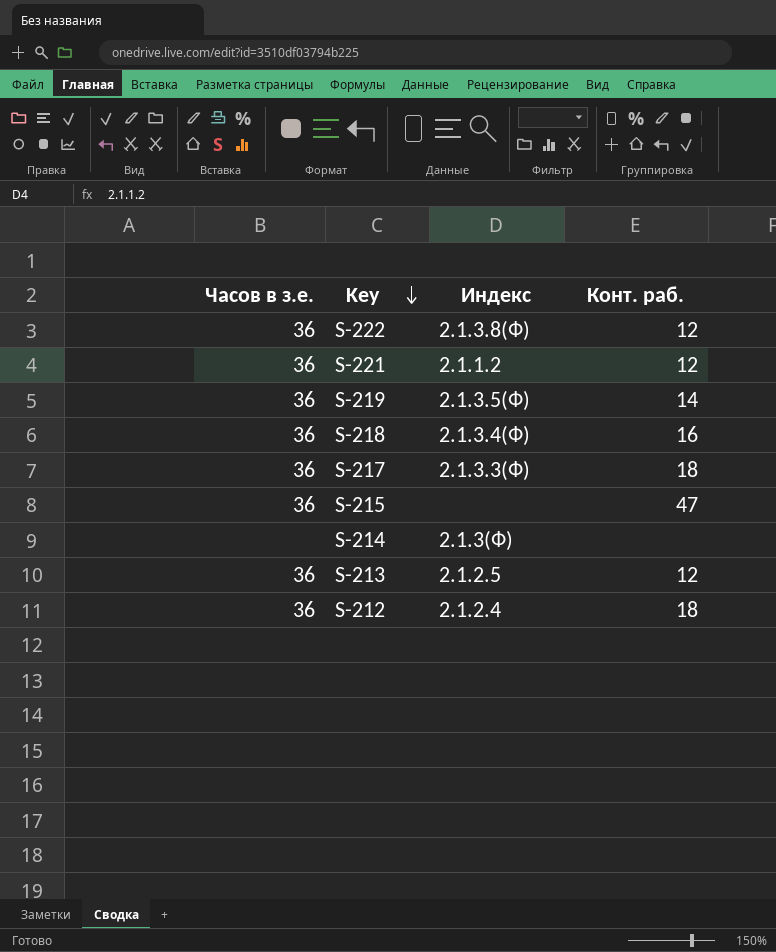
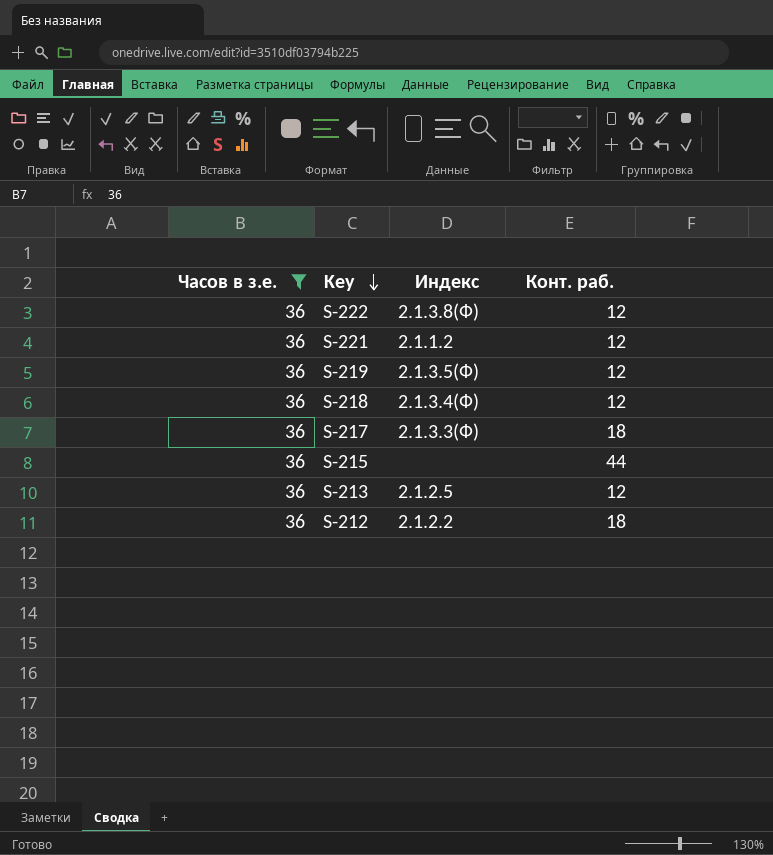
filter: none -> Часов в з.е. = 36
S-219 | Конт. раб.: 14 -> 12
S-218 | Конт. раб.: 16 -> 12
S-215 | Конт. раб.: 47 -> 44
S-212 | Индекс: 2.1.2.4 -> 2.1.2.2

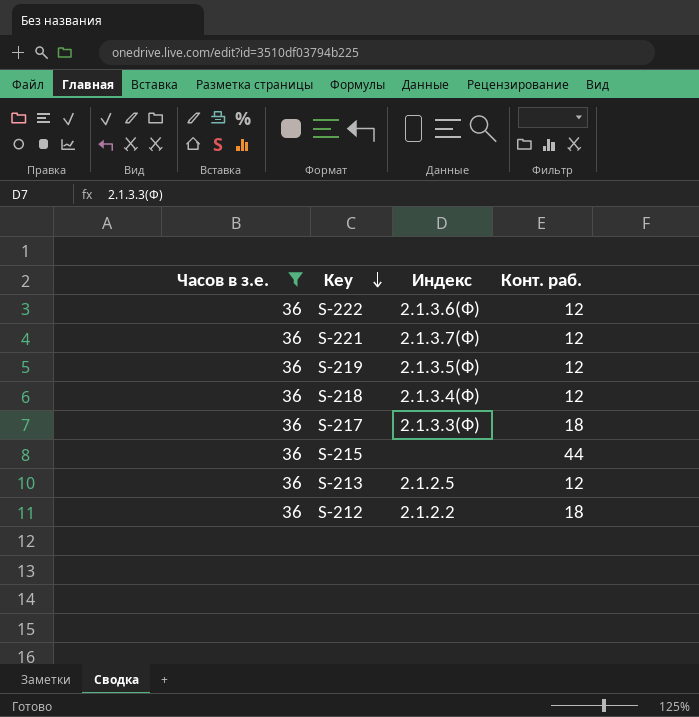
S-222 | Индекс: 2.1.3.8(Ф) -> 2.1.3.6(Ф)
S-221 | Индекс: 2.1.1.2 -> 2.1.3.7(Ф)

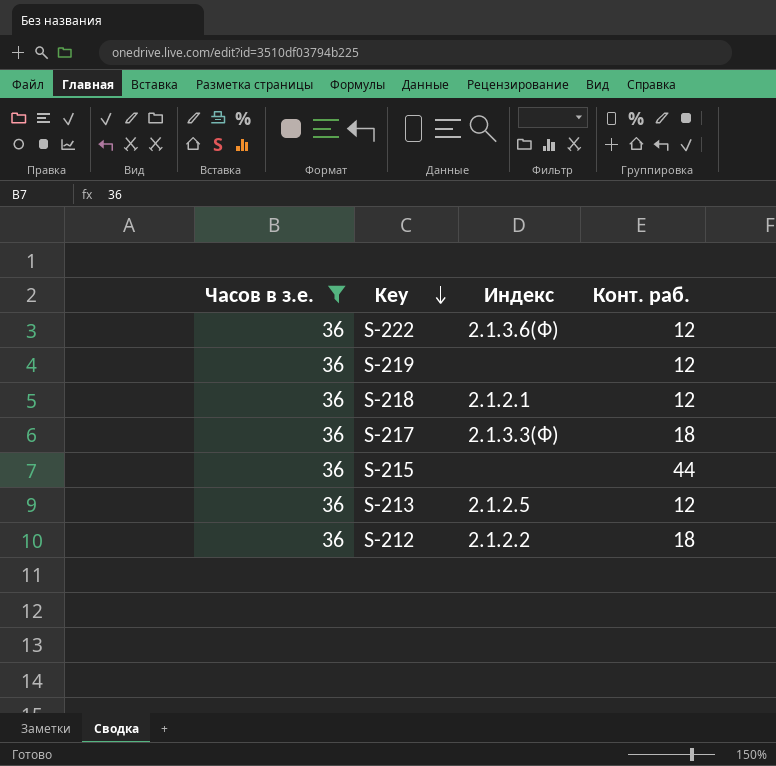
row S-221: 36 | 2.1.3.7(Ф) | 12 -> none
S-219 | Индекс: 2.1.3.5(Ф) -> none
S-218 | Индекс: 2.1.3.4(Ф) -> 2.1.2.1

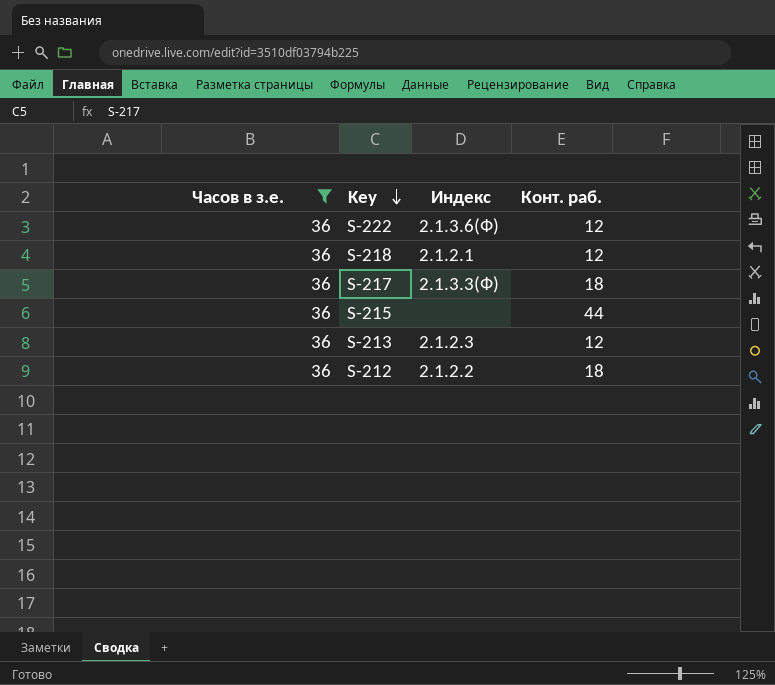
row S-219: 36 | none | 12 -> none
S-213 | Индекс: 2.1.2.5 -> 2.1.2.3

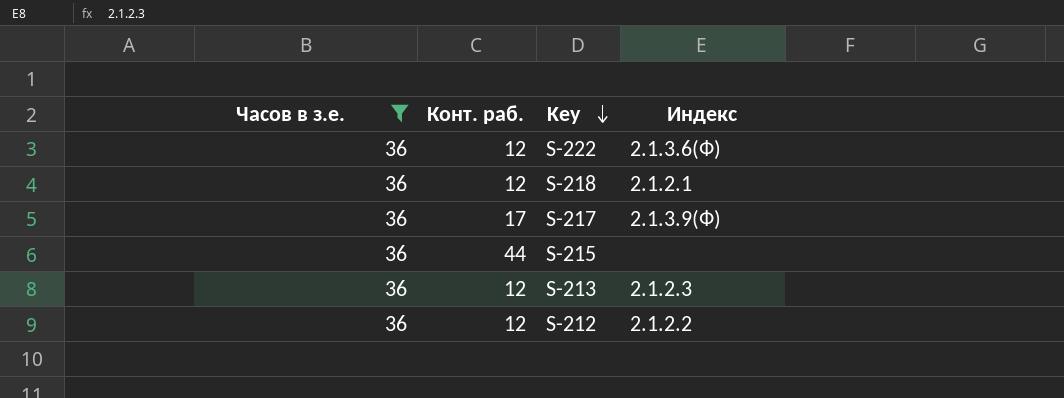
column Конт. раб. | position: 4 -> 2
S-217 | Конт. раб.: 18 -> 17
S-217 | Индекс: 2.1.3.3(Ф) -> 2.1.3.9(Ф)
S-212 | Конт. раб.: 18 -> 12

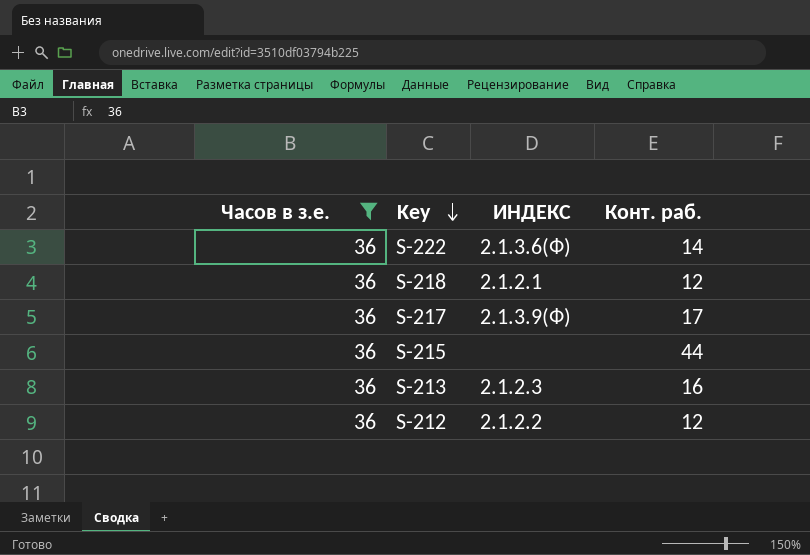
column name: Индекс -> ИНДЕКС
column Конт. раб. | position: 2 -> 4
S-222 | Конт. раб.: 12 -> 14
S-213 | Конт. раб.: 12 -> 16

